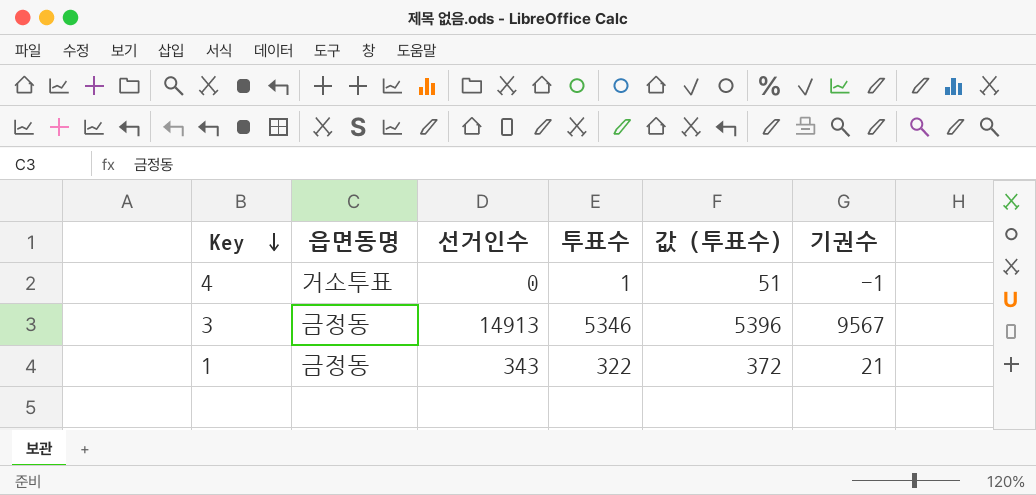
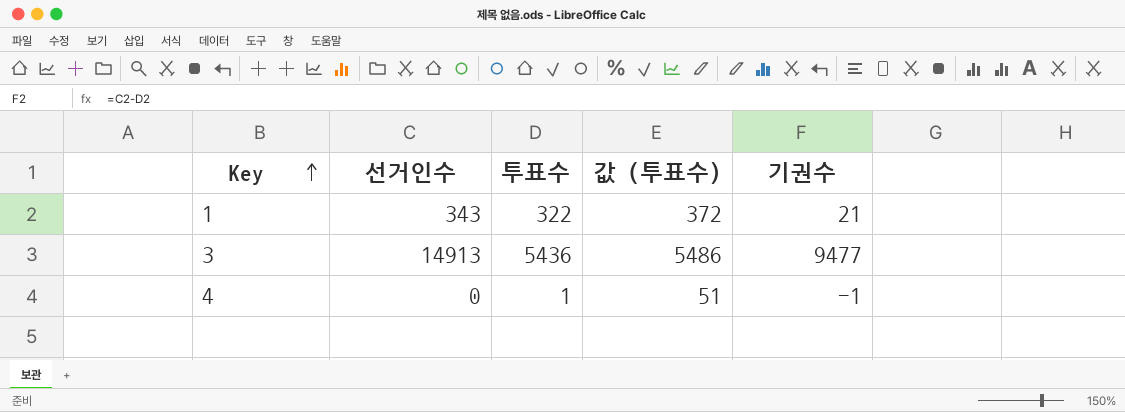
row order: Key descending -> Key ascending
column 읍면동명 | position: 2 -> none
3 | 투표수: 5346 -> 5436
3 | 값 (투표수): 5396 -> 5486
3 | 기권수: 9567 -> 9477

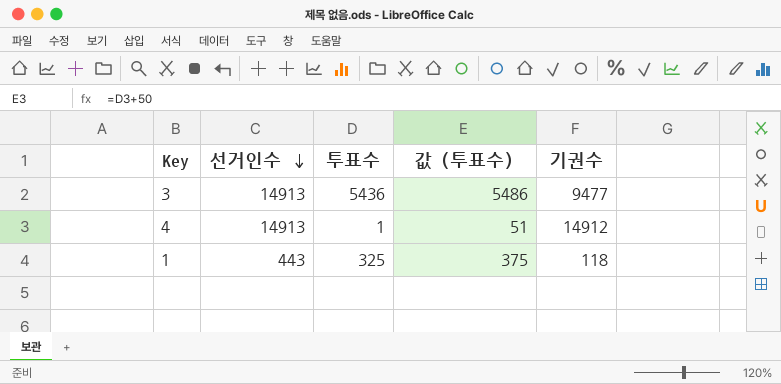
row order: Key ascending -> 선거인수 descending
4 | 선거인수: 0 -> 14913
4 | 기권수: -1 -> 14912
1 | 선거인수: 343 -> 443
1 | 투표수: 322 -> 325
1 | 값 (투표수): 372 -> 375
1 | 기권수: 21 -> 118

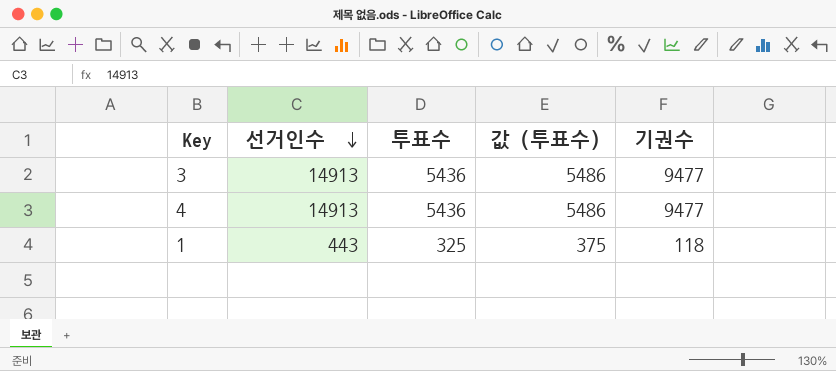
4 | 투표수: 1 -> 5436
4 | 값 (투표수): 51 -> 5486
4 | 기권수: 14912 -> 9477

